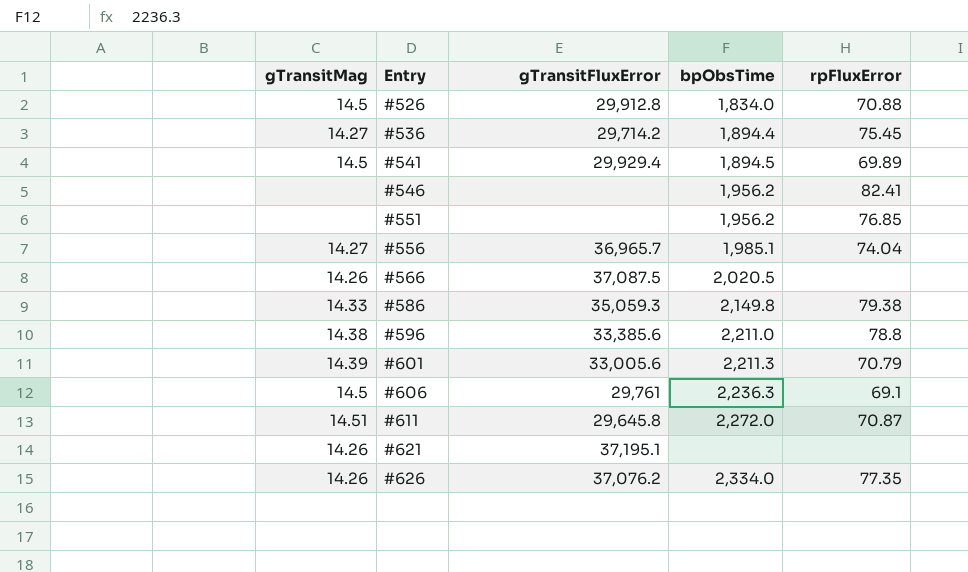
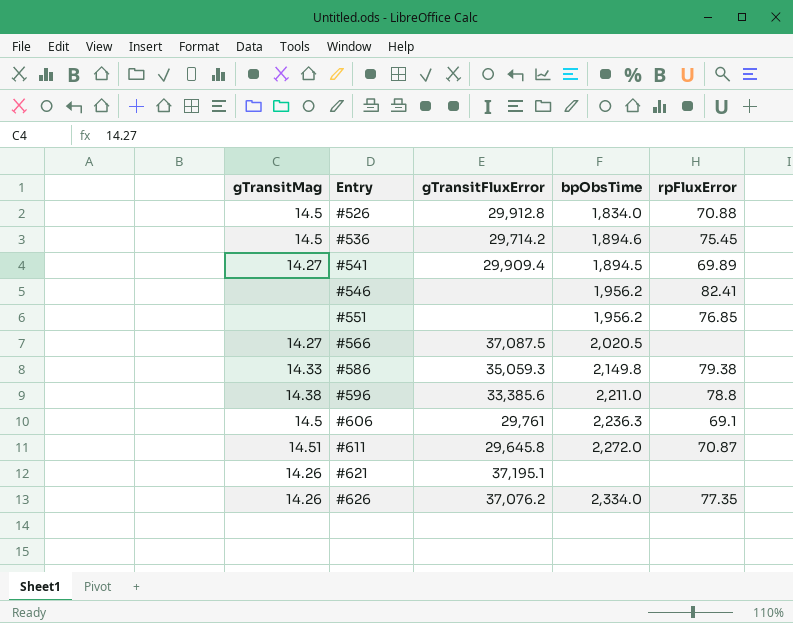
row #556: 14.27 | 36,965.7 | 1,985.1 | 74.04 -> none
row #601: 14.39 | 33,005.6 | 2,211.3 | 70.79 -> none
#536 | gTransitMag: 14.27 -> 14.5
#536 | bpObsTime: 1,894.4 -> 1,894.6
#541 | gTransitMag: 14.5 -> 14.27
#541 | gTransitFluxError: 29,929.4 -> 29,909.4
#566 | gTransitMag: 14.26 -> 14.27

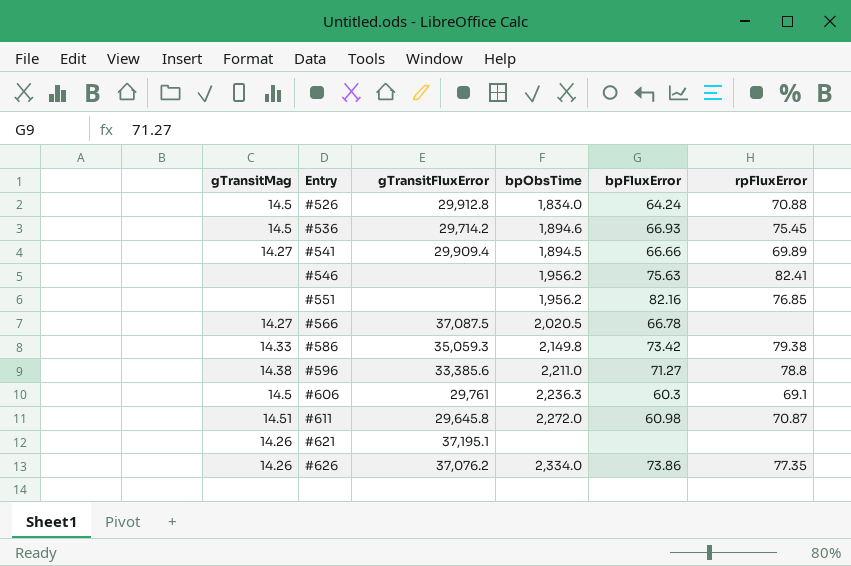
column bpFluxError | position: none -> 5

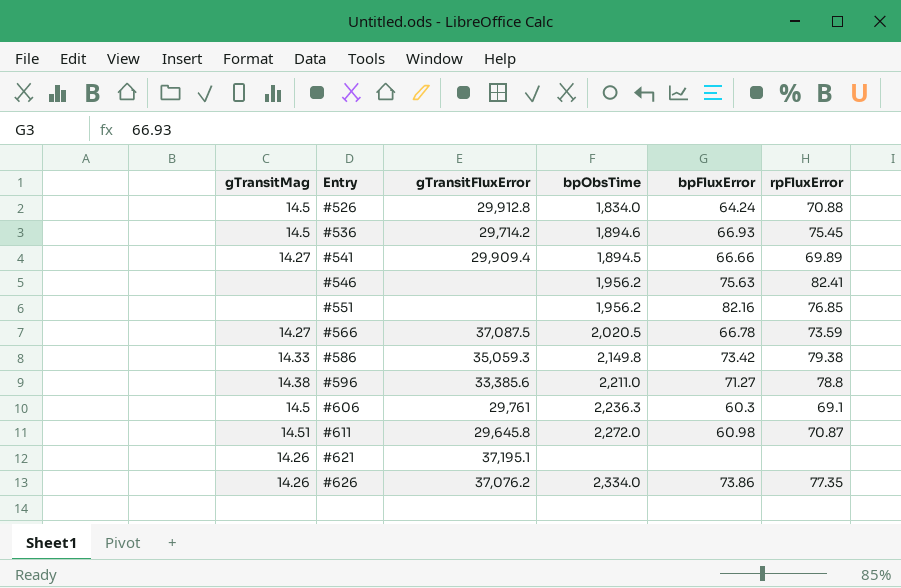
#566 | rpFluxError: none -> 73.59

